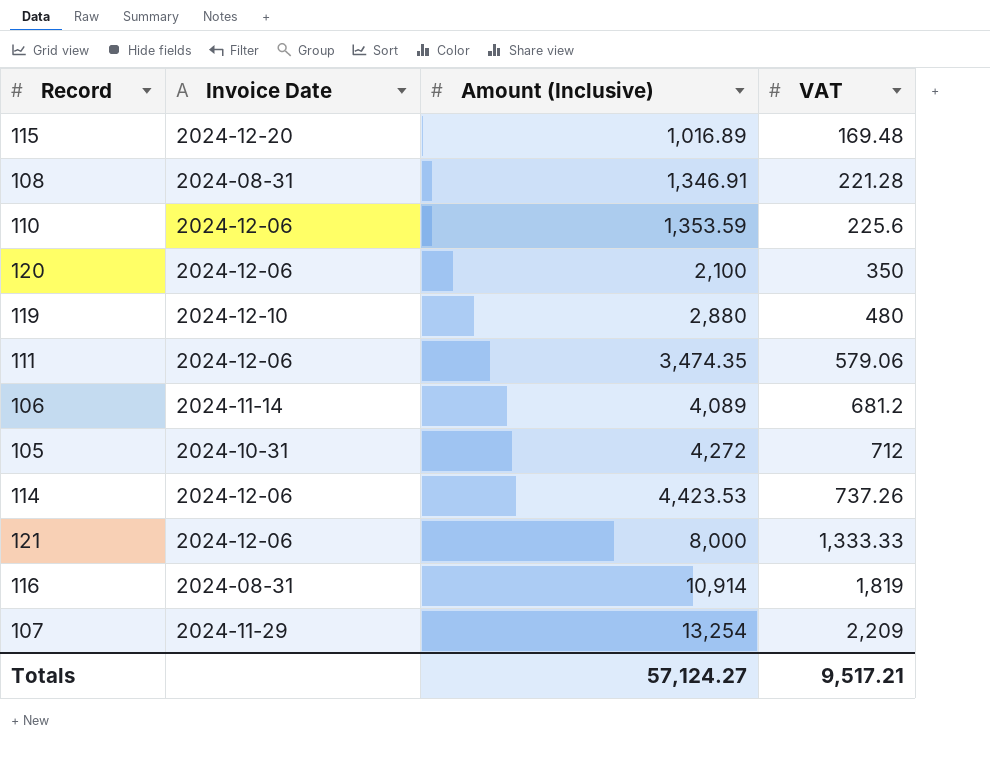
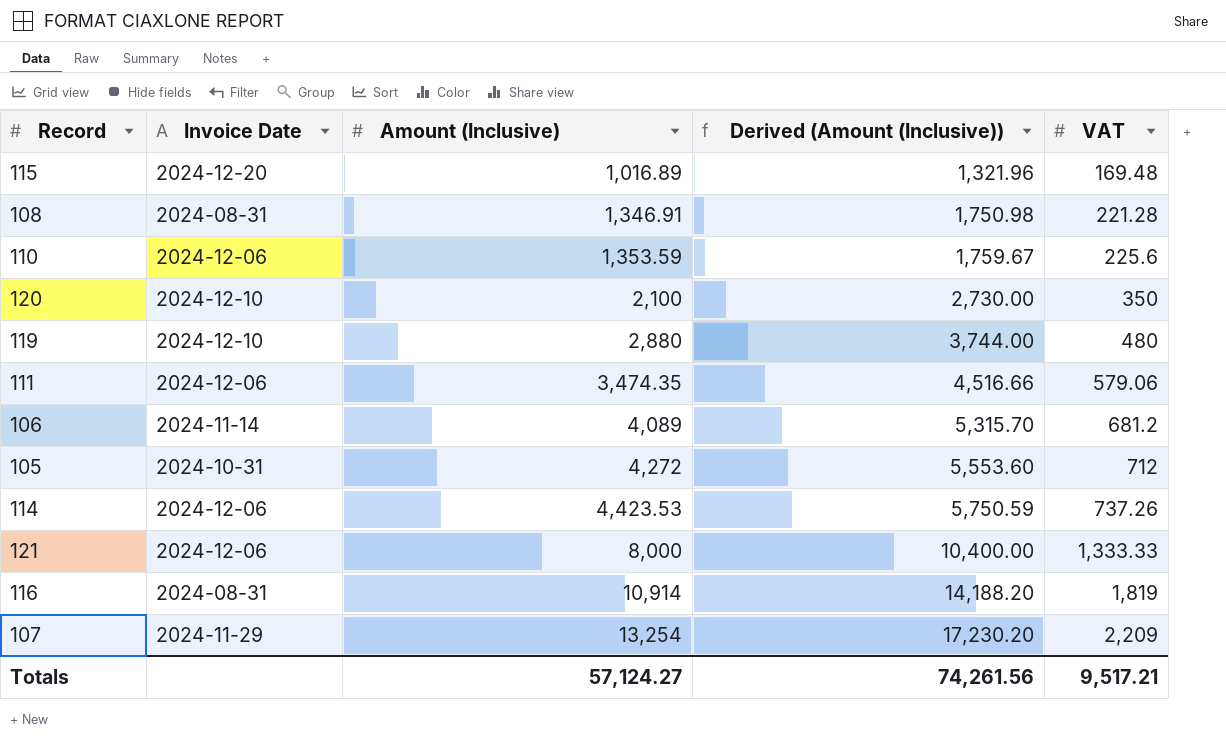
column Derived (Amount (Inclusive)) | formula: none -> [Amount (Inclusive)] * 1.3
120 | Invoice Date: 2024-12-06 -> 2024-12-10

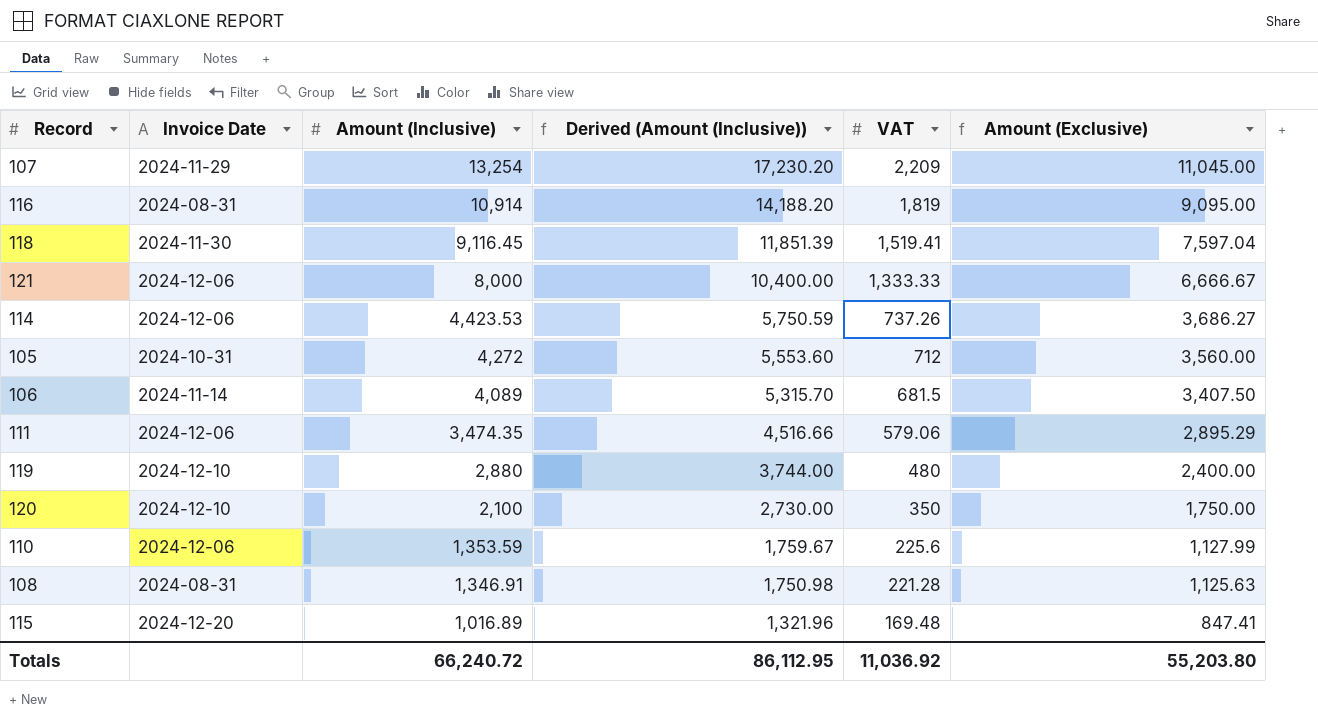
row order: Amount (Inclusive) ascending -> Amount (Inclusive) descending
column Amount (Exclusive) | formula: none -> [Amount (Inclusive)] - [VAT]
row 118: none -> 2024-11-30 | 9,116.45 | 11,851.39 | 1,519.41 | 7,597.04
106 | VAT: 681.2 -> 681.5
Totals | Amount (Inclusive): 57,124.27 -> 66,240.72
Totals | Derived (Amount (Inclusive)): 74,261.56 -> 86,112.95
Totals | VAT: 9,517.21 -> 11,036.92

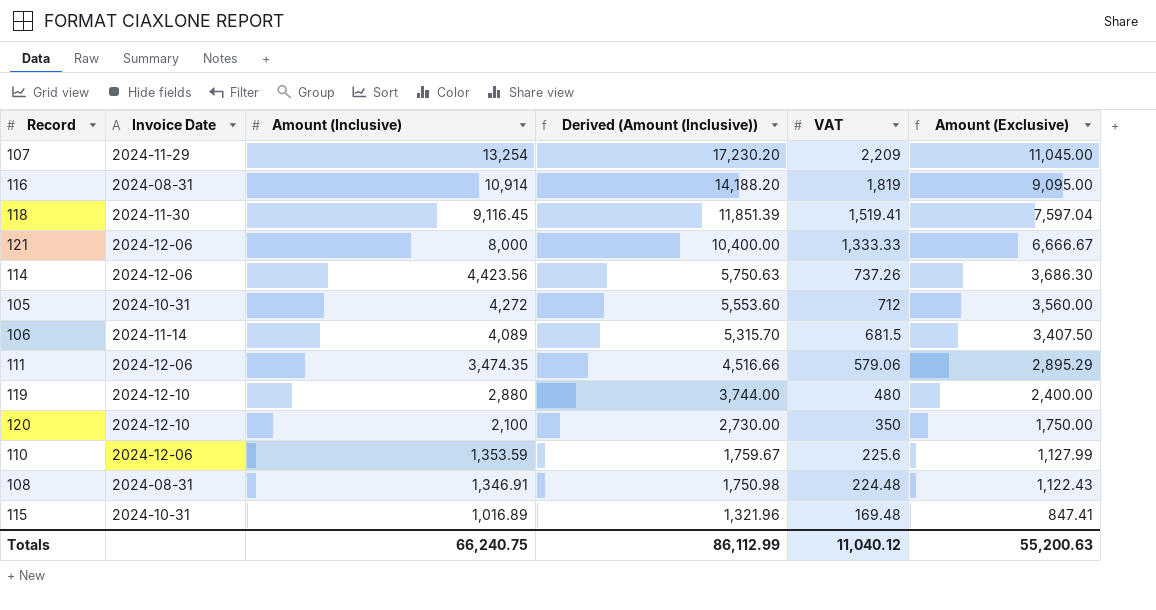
114 | Amount (Inclusive): 4,423.53 -> 4,423.56
114 | Derived (Amount (Inclusive)): 5,750.59 -> 5,750.63
114 | Amount (Exclusive): 3,686.27 -> 3,686.30
108 | VAT: 221.28 -> 224.48
108 | Amount (Exclusive): 1,125.63 -> 1,122.43
115 | Invoice Date: 2024-12-20 -> 2024-10-31
Totals | Amount (Inclusive): 66,240.72 -> 66,240.75
Totals | Derived (Amount (Inclusive)): 86,112.95 -> 86,112.99
Totals | VAT: 11,036.92 -> 11,040.12
Totals | Amount (Exclusive): 55,203.80 -> 55,200.63

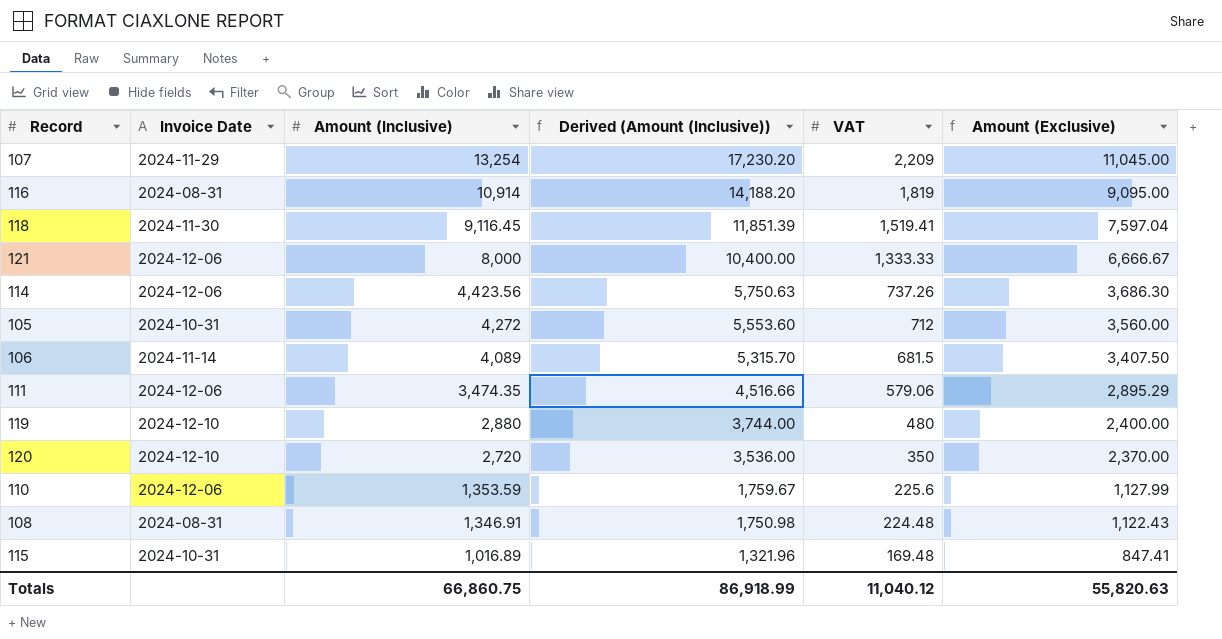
120 | Amount (Inclusive): 2,100 -> 2,720
120 | Derived (Amount (Inclusive)): 2,730.00 -> 3,536.00
120 | Amount (Exclusive): 1,750.00 -> 2,370.00
Totals | Amount (Inclusive): 66,240.75 -> 66,860.75
Totals | Derived (Amount (Inclusive)): 86,112.99 -> 86,918.99
Totals | Amount (Exclusive): 55,200.63 -> 55,820.63

